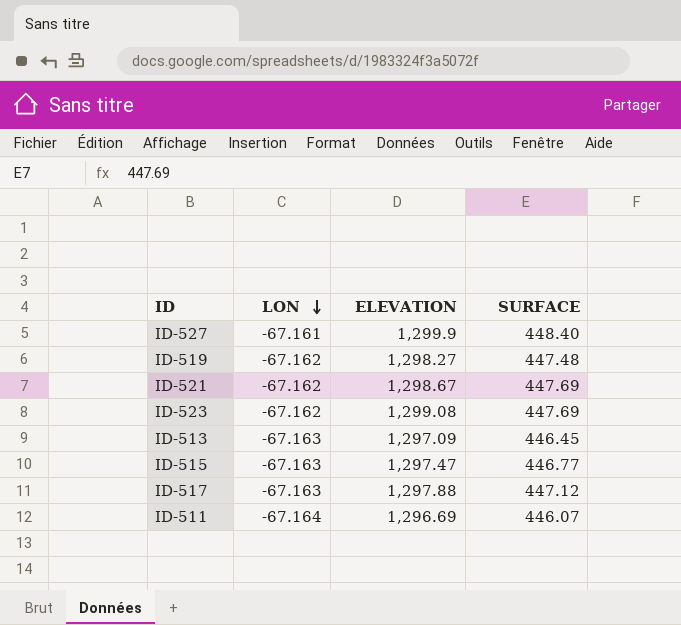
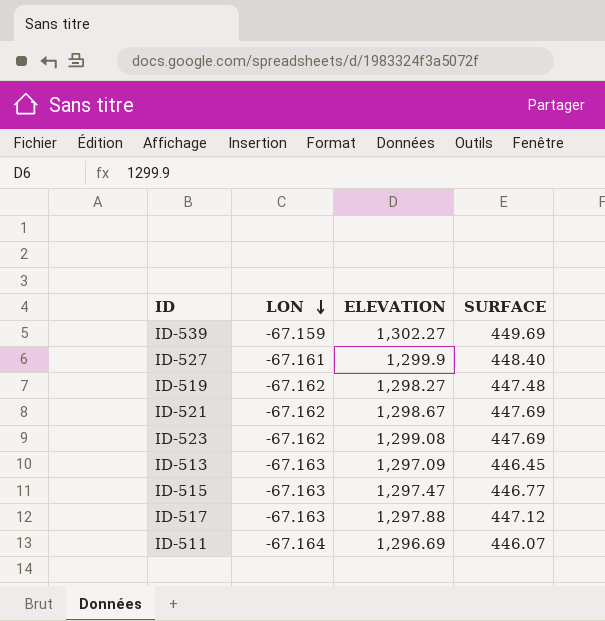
row ID-539: none -> -67.159 | 1,302.27 | 449.69

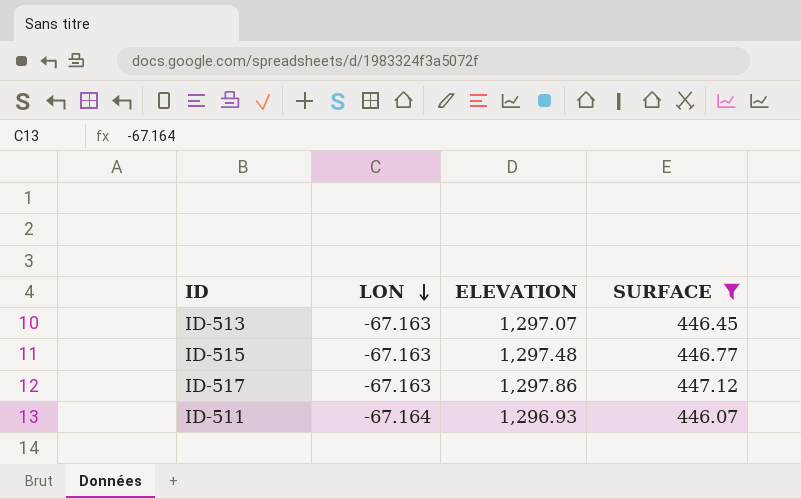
filter: none -> SURFACE <= 447.12
ID-513 | ELEVATION: 1,297.09 -> 1,297.07
ID-515 | ELEVATION: 1,297.47 -> 1,297.48
ID-517 | ELEVATION: 1,297.88 -> 1,297.86
ID-511 | ELEVATION: 1,296.69 -> 1,296.93

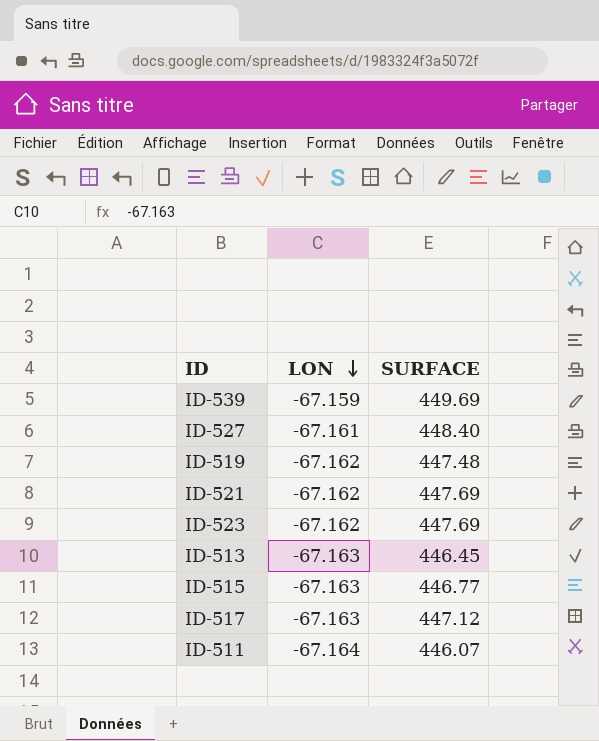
filter: SURFACE <= 447.12 -> none
column ELEVATION | position: 3 -> none

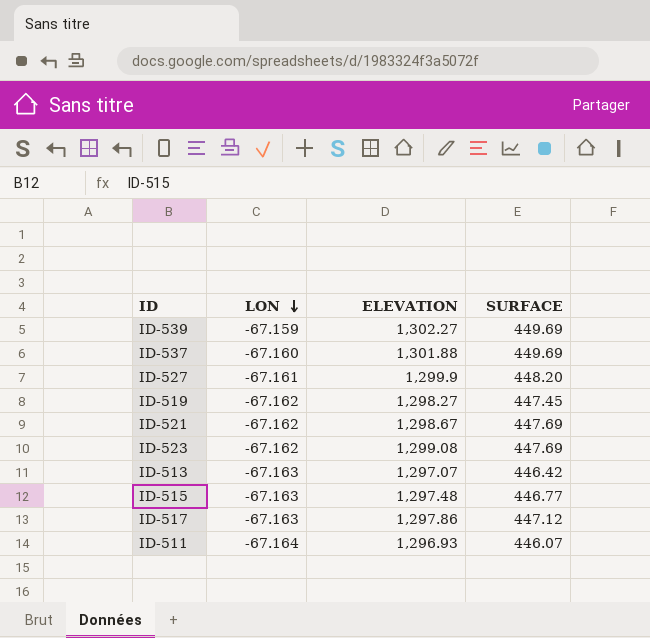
column ELEVATION | position: none -> 3
row ID-537: none -> -67.160 | 1,301.88 | 449.69
ID-527 | SURFACE: 448.40 -> 448.20
ID-519 | SURFACE: 447.48 -> 447.45
ID-513 | SURFACE: 446.45 -> 446.42

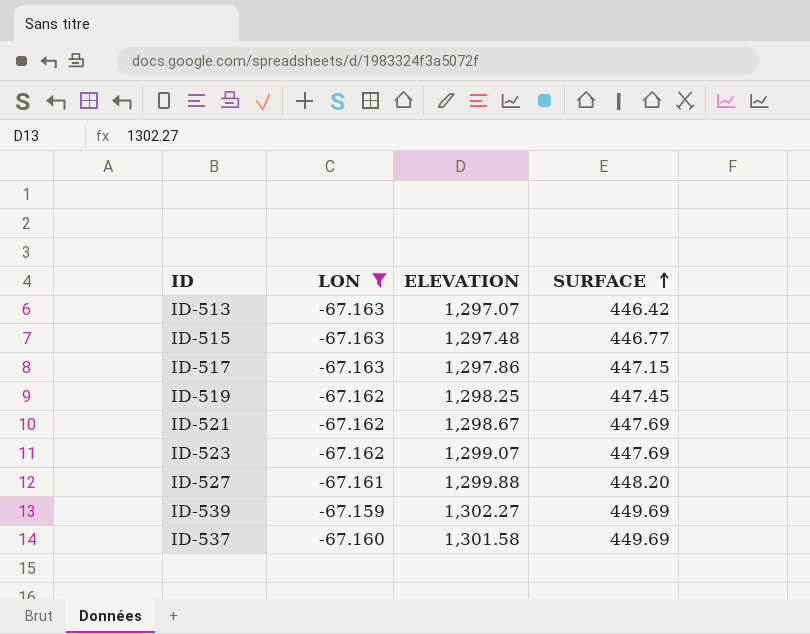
filter: none -> LON != -67.164
row order: LON descending -> SURFACE ascending
ID-517 | SURFACE: 447.12 -> 447.15
ID-519 | ELEVATION: 1,298.27 -> 1,298.25
ID-523 | ELEVATION: 1,299.08 -> 1,299.07
ID-527 | ELEVATION: 1,299.9 -> 1,299.88
ID-537 | ELEVATION: 1,301.88 -> 1,301.58

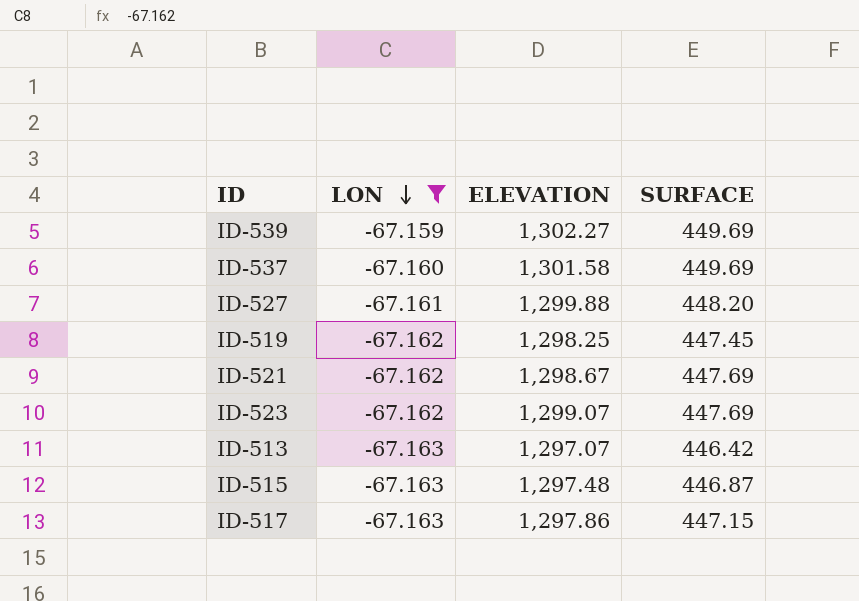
row order: SURFACE ascending -> LON descending
ID-515 | SURFACE: 446.77 -> 446.87

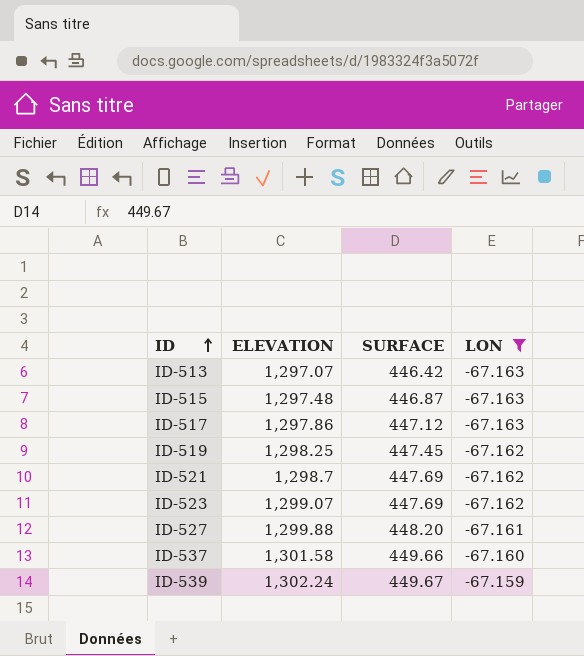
row order: LON descending -> ID ascending
column LON | position: 2 -> 4
ID-517 | SURFACE: 447.15 -> 447.12
ID-521 | ELEVATION: 1,298.67 -> 1,298.7
ID-537 | SURFACE: 449.69 -> 449.66
ID-539 | ELEVATION: 1,302.27 -> 1,302.24
ID-539 | SURFACE: 449.69 -> 449.67

